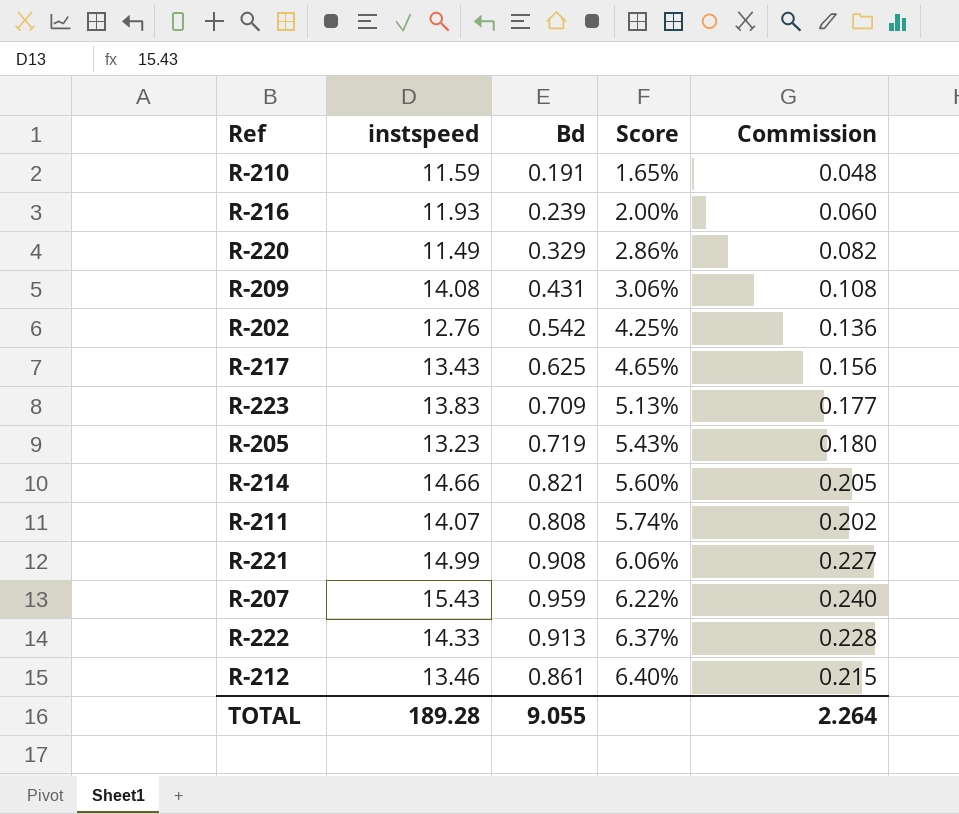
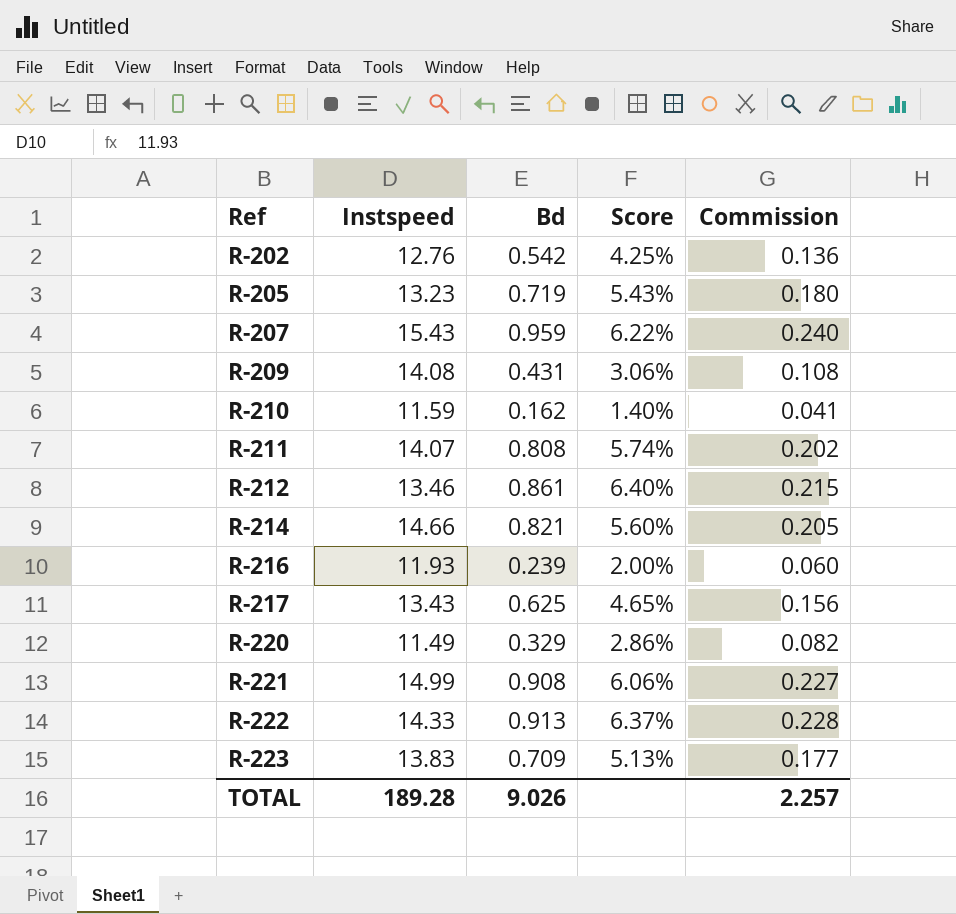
row order: Score ascending -> Ref ascending
column name: instspeed -> Instspeed
R-210 | Bd: 0.191 -> 0.162
R-210 | Score: 1.65% -> 1.40%
R-210 | Commission: 0.048 -> 0.041
TOTAL | Bd: 9.055 -> 9.026
TOTAL | Commission: 2.264 -> 2.257

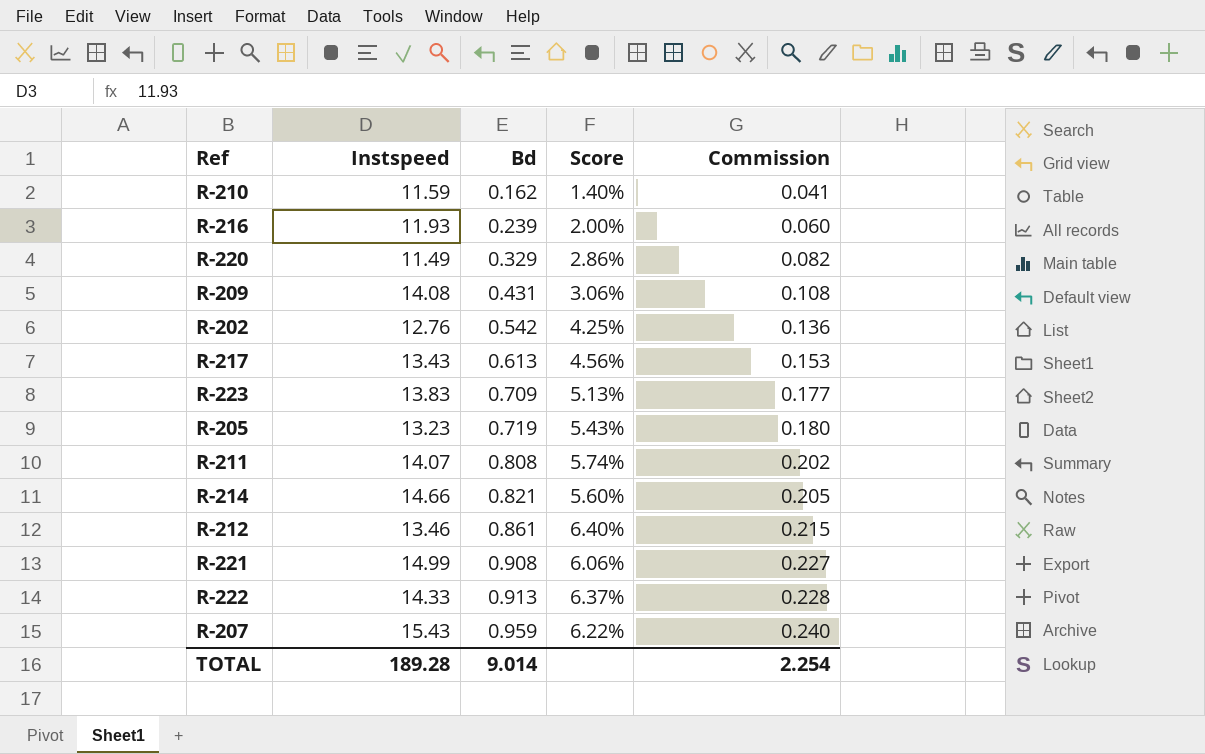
row order: Ref ascending -> Bd ascending
R-217 | Bd: 0.625 -> 0.613
R-217 | Score: 4.65% -> 4.56%
R-217 | Commission: 0.156 -> 0.153
TOTAL | Bd: 9.026 -> 9.014
TOTAL | Commission: 2.257 -> 2.254

